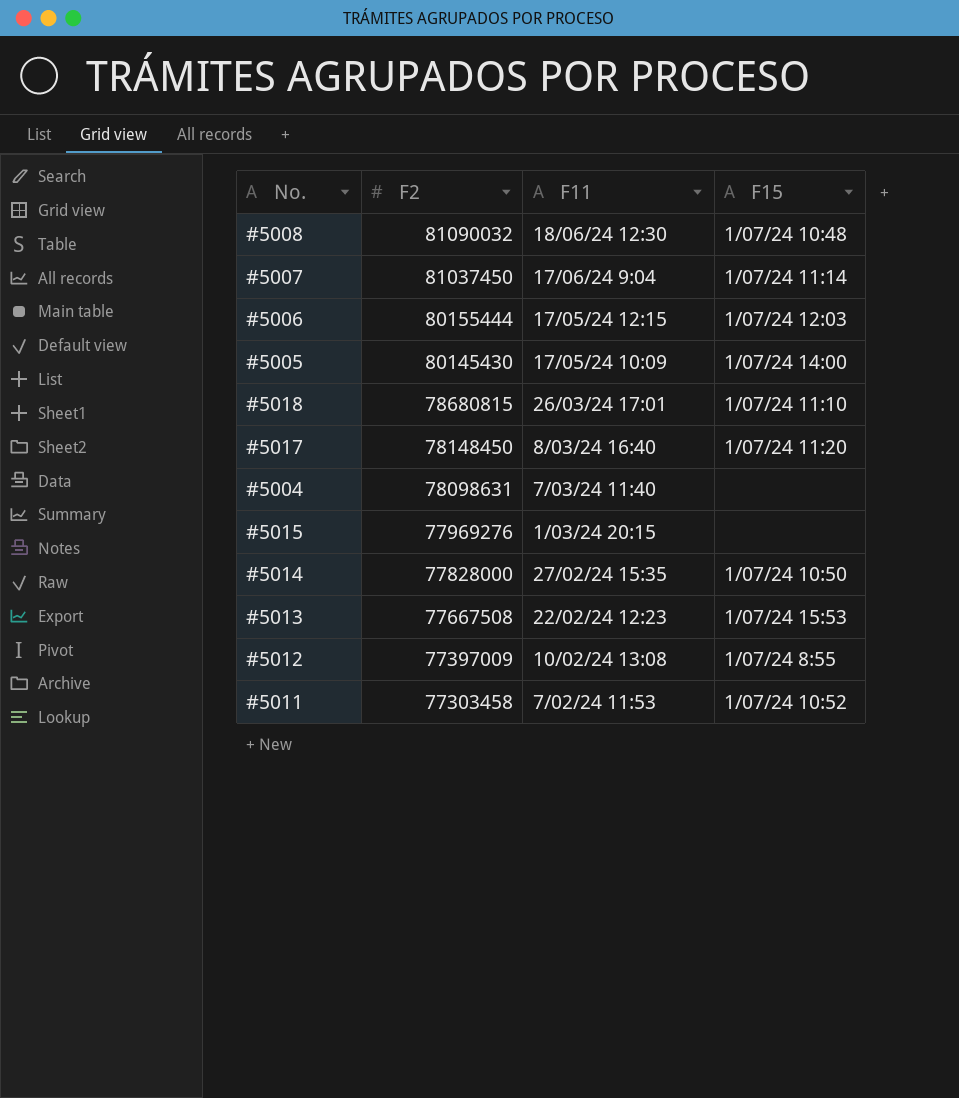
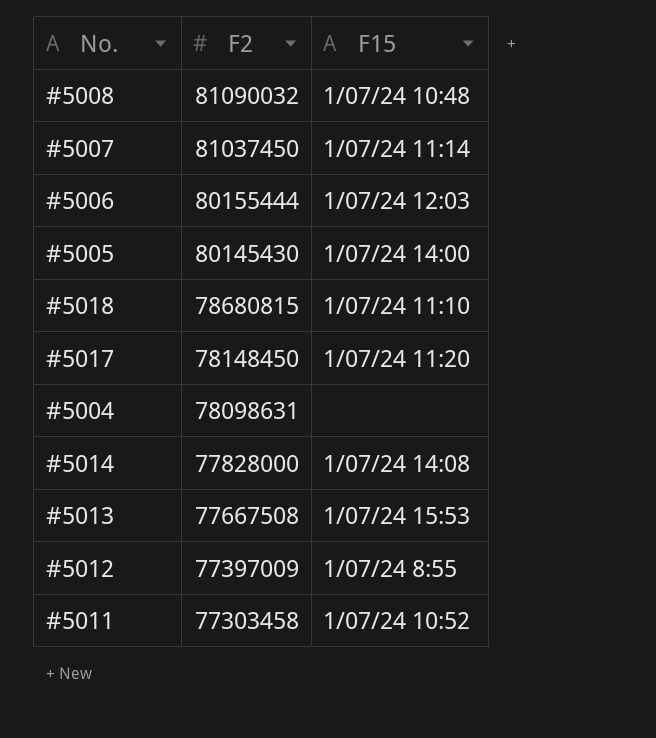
column F11 | position: 3 -> none
row #5015: 77969276 | 1/03/24 20:15 | none -> none
#5014 | F15: 1/07/24 10:50 -> 1/07/24 14:08

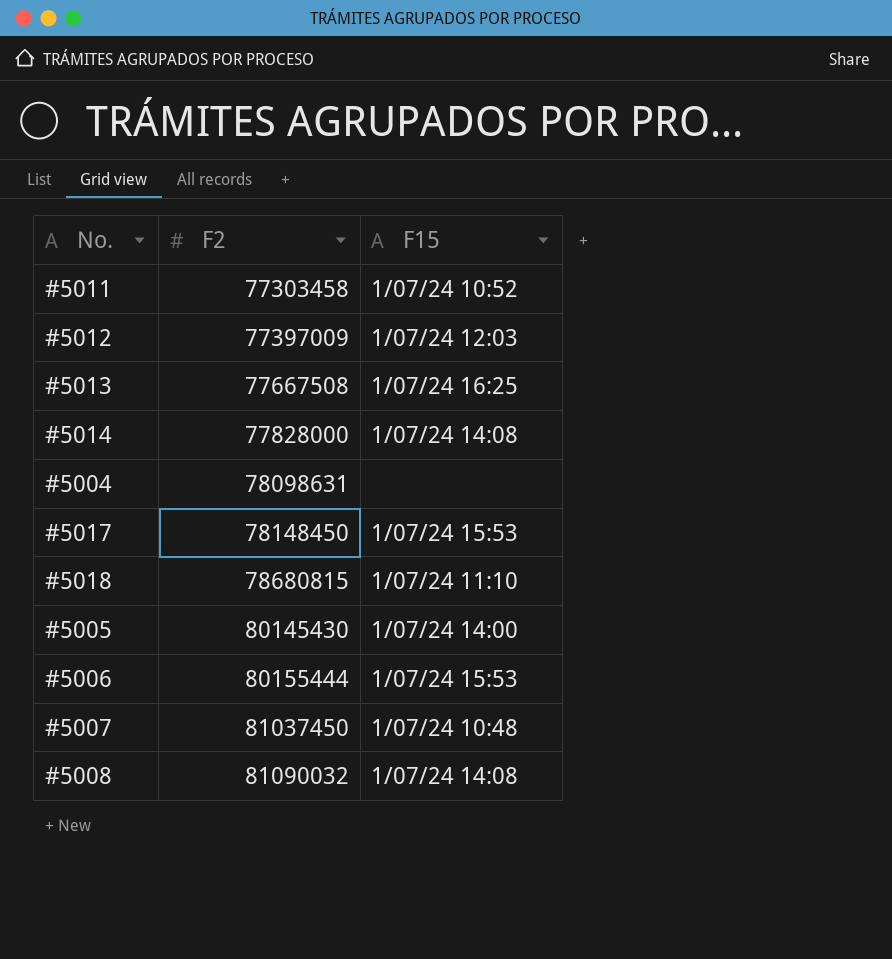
row order: F2 descending -> F2 ascending
#5012 | F15: 1/07/24 8:55 -> 1/07/24 12:03
#5013 | F15: 1/07/24 15:53 -> 1/07/24 16:25
#5017 | F15: 1/07/24 11:20 -> 1/07/24 15:53
#5006 | F15: 1/07/24 12:03 -> 1/07/24 15:53
#5007 | F15: 1/07/24 11:14 -> 1/07/24 10:48
#5008 | F15: 1/07/24 10:48 -> 1/07/24 14:08

